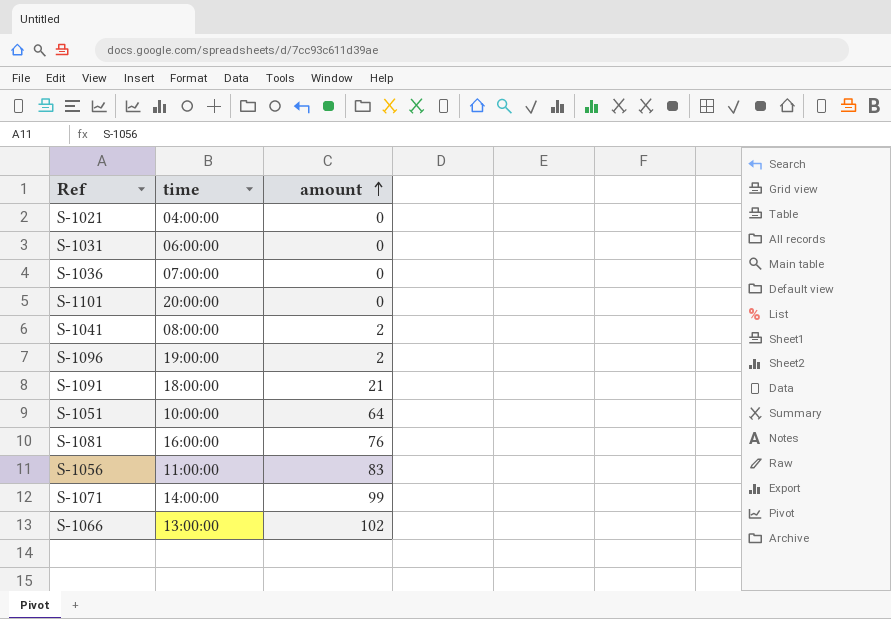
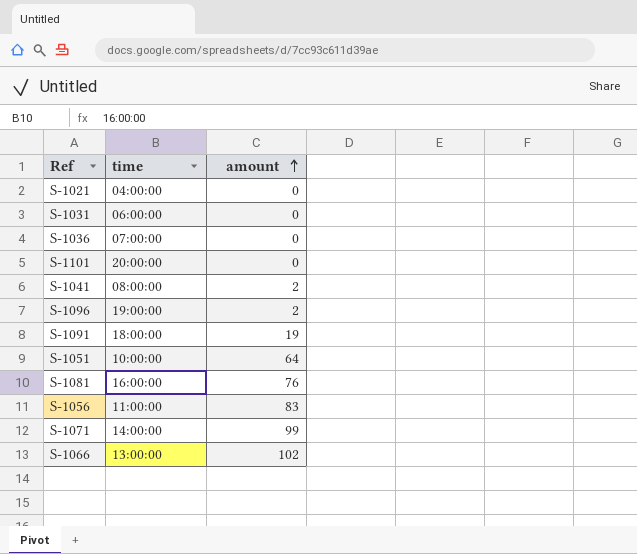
S-1091 | amount: 21 -> 19

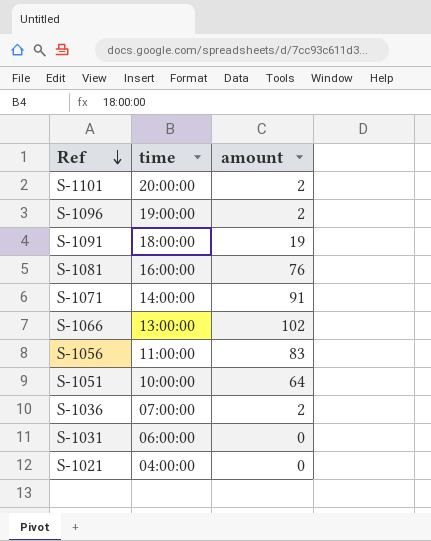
row order: amount ascending -> Ref descending
row S-1041: 08:00:00 | 2 -> none
S-1101 | amount: 0 -> 2
S-1071 | amount: 99 -> 91
S-1036 | amount: 0 -> 2

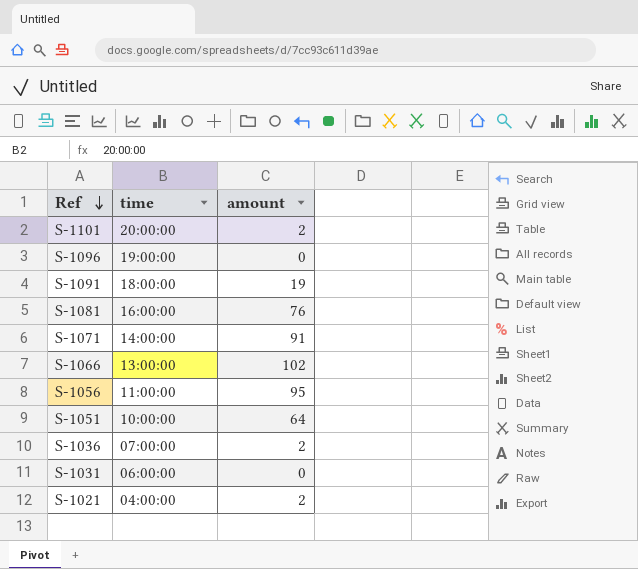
S-1096 | amount: 2 -> 0
S-1056 | amount: 83 -> 95
S-1021 | amount: 0 -> 2

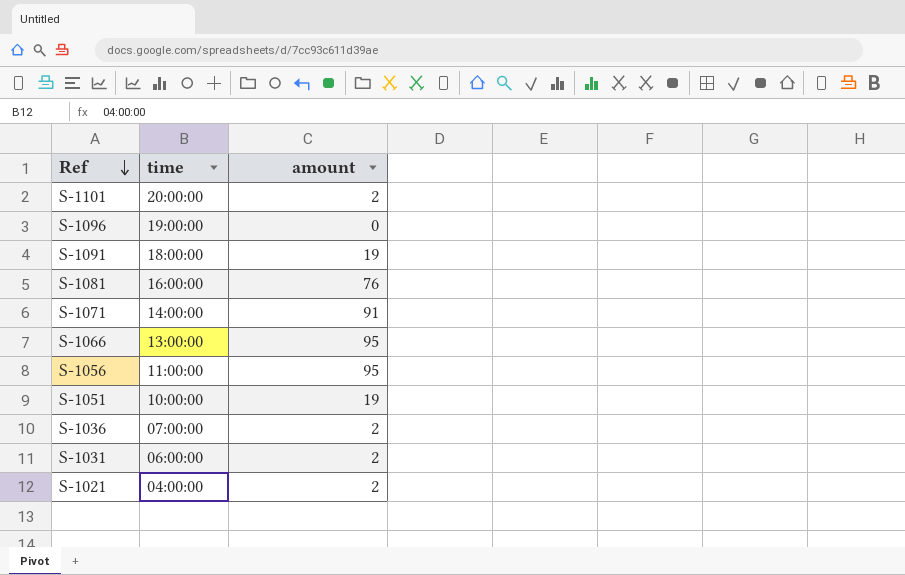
S-1066 | amount: 102 -> 95
S-1051 | amount: 64 -> 19
S-1031 | amount: 0 -> 2

